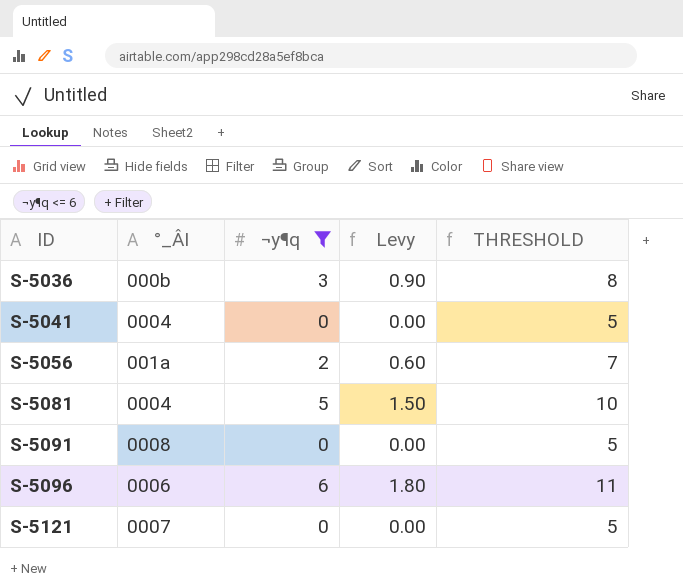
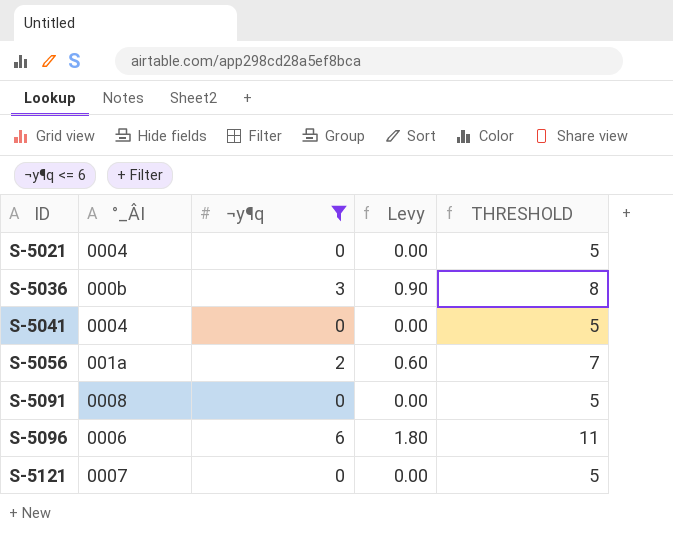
row S-5081: 0004 | 5 | 1.50 | 10 -> none
row S-5021: none -> 0004 | 0 | 0.00 | 5

